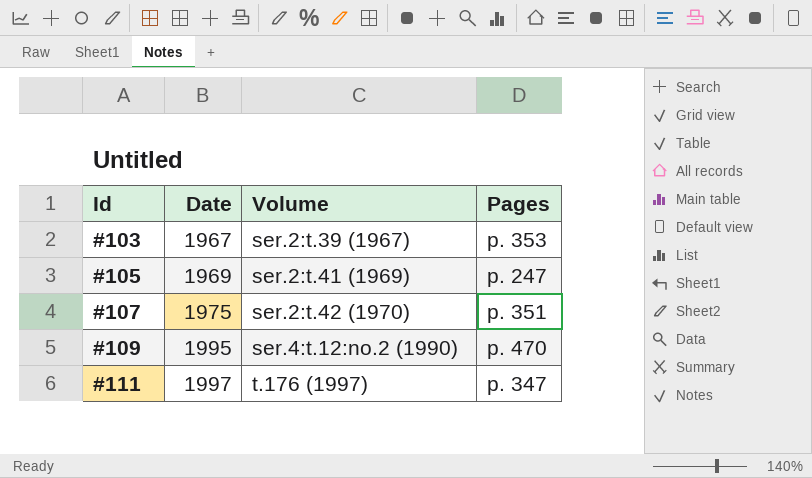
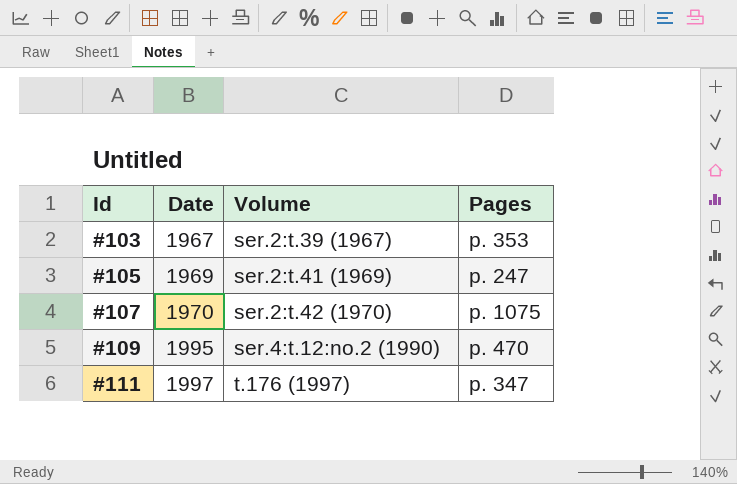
#107 | Date: 1975 -> 1970
#107 | Pages: p. 351 -> p. 1075

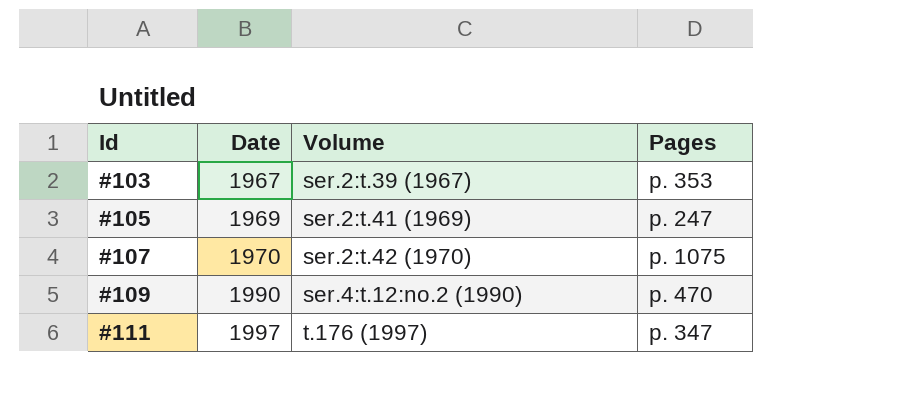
#109 | Date: 1995 -> 1990

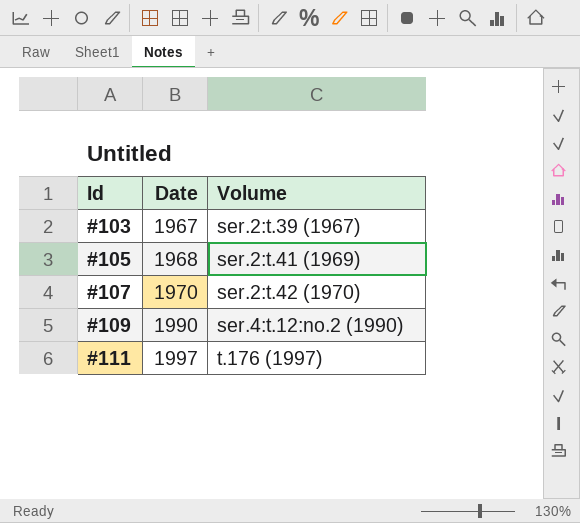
column Pages | position: 4 -> none
#105 | Date: 1969 -> 1968

